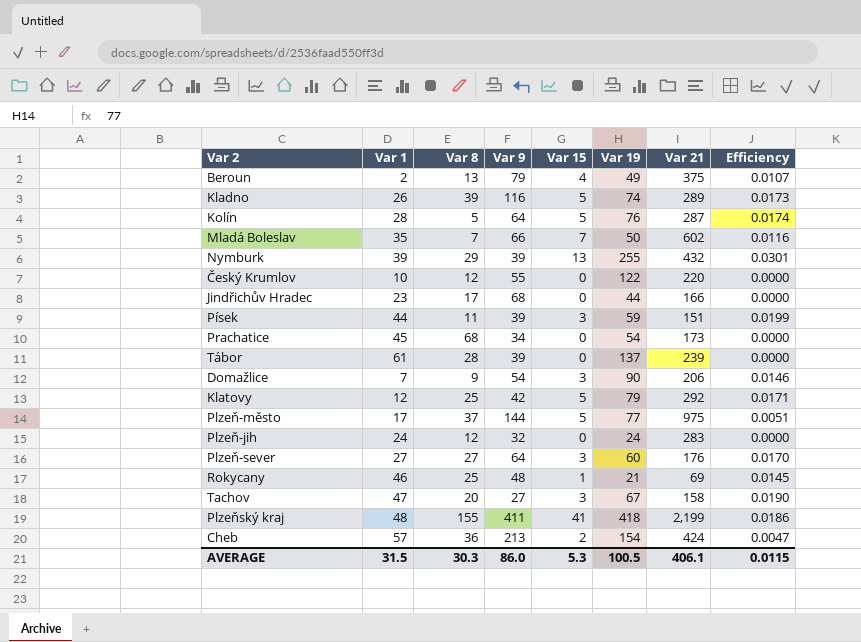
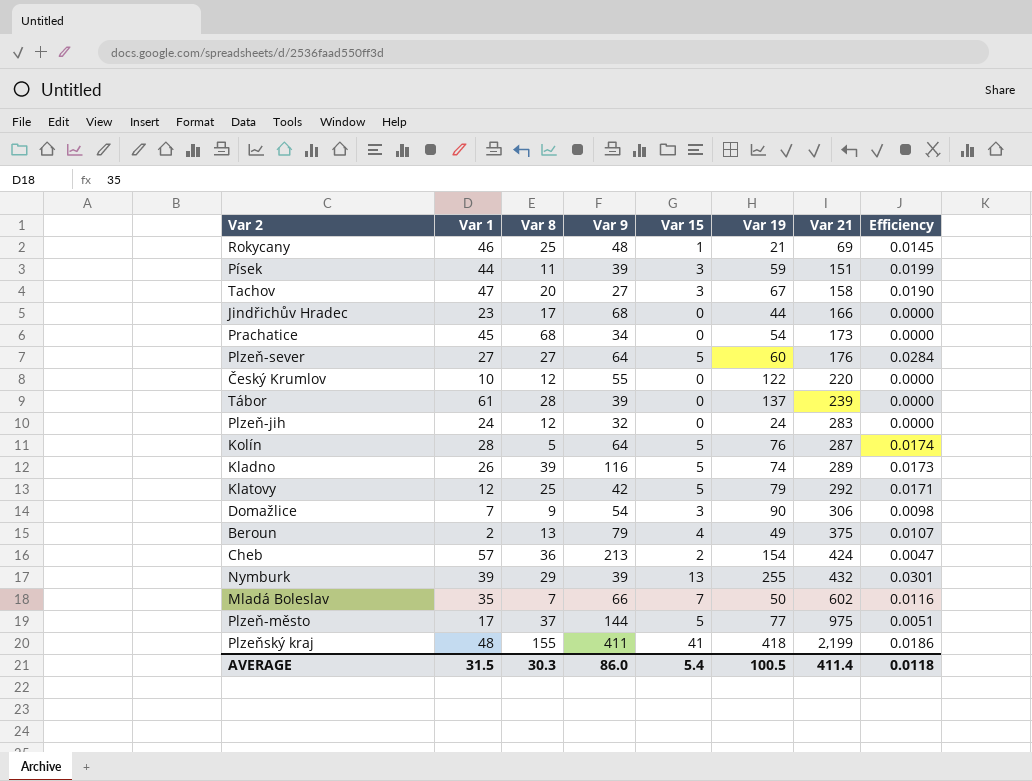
row order: none -> Var 21 ascending
Plzeň-sever | Var 15: 3 -> 5
Plzeň-sever | Efficiency: 0.0170 -> 0.0284
Domažlice | Var 21: 206 -> 306
Domažlice | Efficiency: 0.0146 -> 0.0098
AVERAGE | Var 15: 5.3 -> 5.4
AVERAGE | Var 21: 406.1 -> 411.4
AVERAGE | Efficiency: 0.0115 -> 0.0118

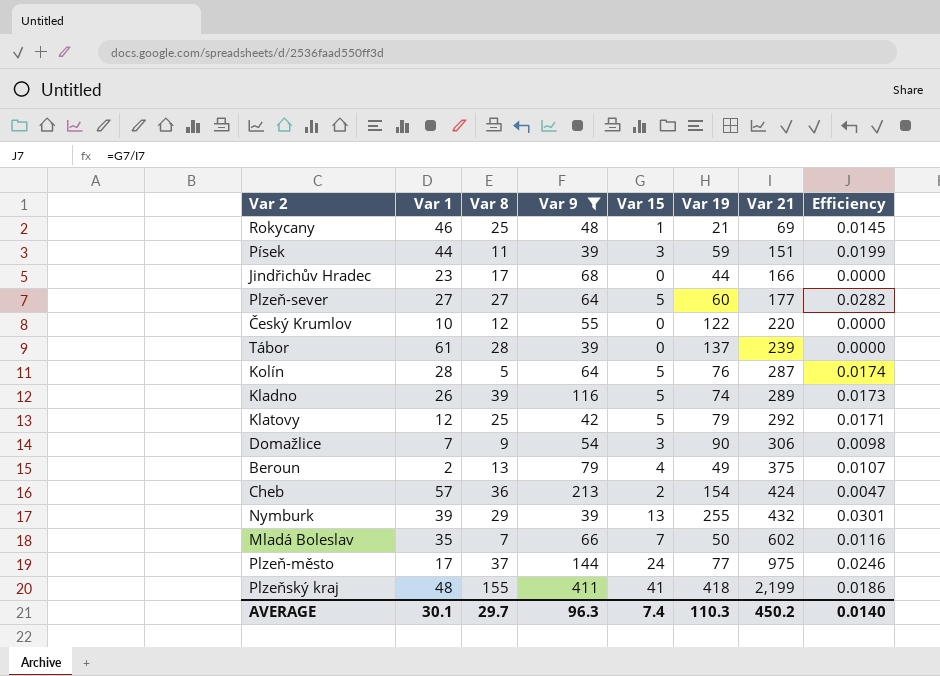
filter: none -> Var 9 >= 39
Plzeň-sever | Var 21: 176 -> 177
Plzeň-sever | Efficiency: 0.0284 -> 0.0282
Plzeň-město | Var 15: 5 -> 24
Plzeň-město | Efficiency: 0.0051 -> 0.0246
AVERAGE | Var 1: 31.5 -> 30.1
AVERAGE | Var 8: 30.3 -> 29.7
AVERAGE | Var 9: 86.0 -> 96.3
AVERAGE | Var 15: 5.4 -> 7.4
AVERAGE | Var 19: 100.5 -> 110.3
AVERAGE | Var 21: 411.4 -> 450.2
AVERAGE | Efficiency: 0.0118 -> 0.0140

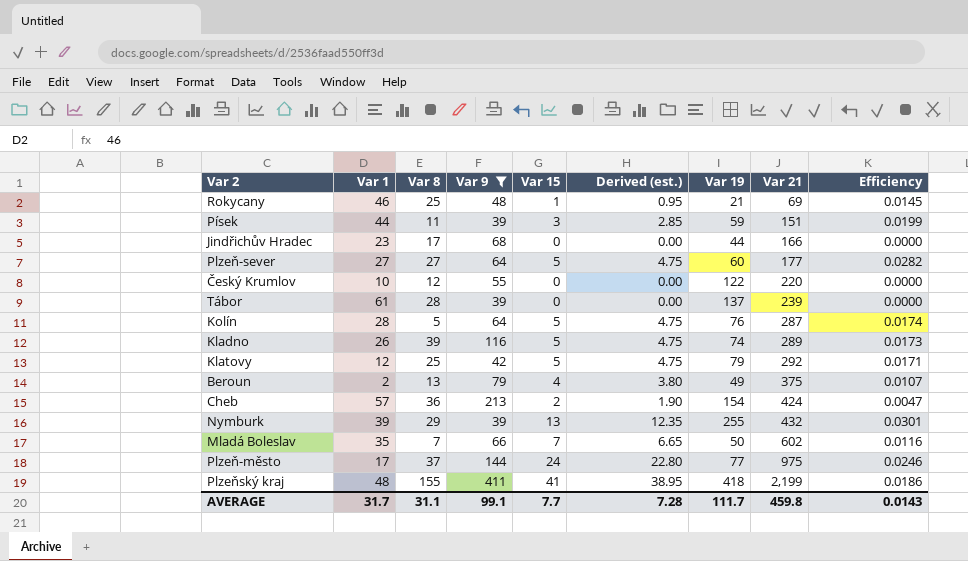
column Derived (est.) | formula: none -> [Var 15] * 0.95
row Domažlice: 7 | 9 | 54 | 3 | 90 | 306 | 0.0098 -> none
AVERAGE | Var 1: 30.1 -> 31.7
AVERAGE | Var 8: 29.7 -> 31.1
AVERAGE | Var 9: 96.3 -> 99.1
AVERAGE | Var 15: 7.4 -> 7.7
AVERAGE | Var 19: 110.3 -> 111.7
AVERAGE | Var 21: 450.2 -> 459.8
AVERAGE | Efficiency: 0.0140 -> 0.0143

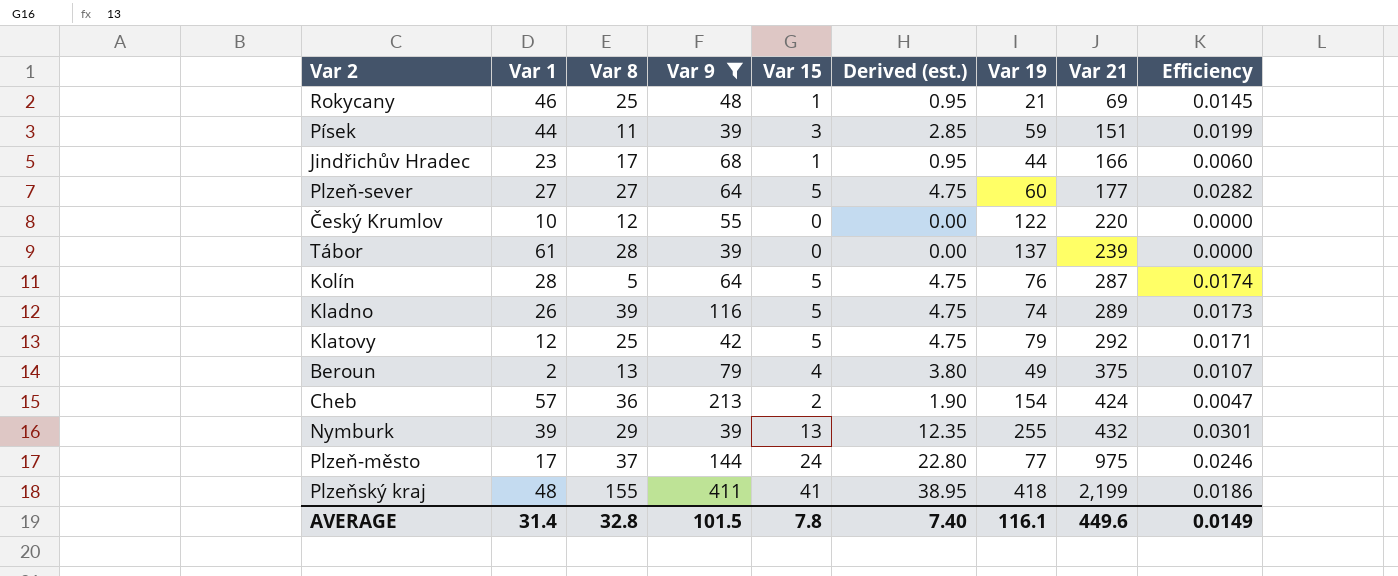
row Mladá Boleslav: 35 | 7 | 66 | 7 | 6.65 | 50 | 602 | 0.0116 -> none
Jindřichův Hradec | Var 15: 0 -> 1
Jindřichův Hradec | Derived (est.): 0.00 -> 0.95
Jindřichův Hradec | Efficiency: 0.0000 -> 0.0060
AVERAGE | Var 1: 31.7 -> 31.4
AVERAGE | Var 8: 31.1 -> 32.8
AVERAGE | Var 9: 99.1 -> 101.5
AVERAGE | Var 15: 7.7 -> 7.8
AVERAGE | Derived (est.): 7.28 -> 7.40
AVERAGE | Var 19: 111.7 -> 116.1
AVERAGE | Var 21: 459.8 -> 449.6
AVERAGE | Efficiency: 0.0143 -> 0.0149

